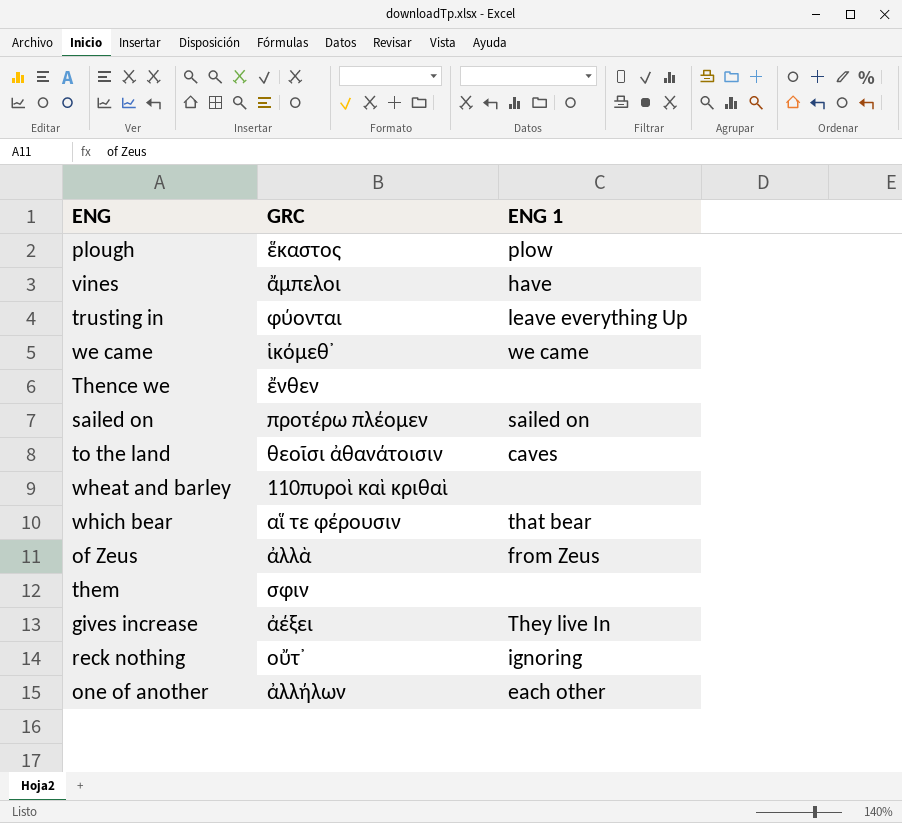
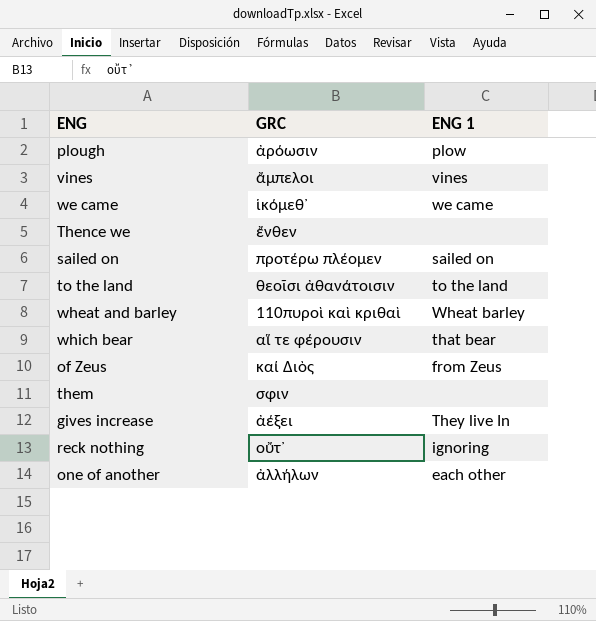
row trusting in: φύονται | leave everything Up -> none
plough | GRC: ἕκαστος -> ἀρόωσιν
vines | ENG 1: have -> vines
to the land | ENG 1: caves -> to the land
wheat and barley | ENG 1: none -> Wheat barley
of Zeus | GRC: ἀλλὰ -> καί Διὸς

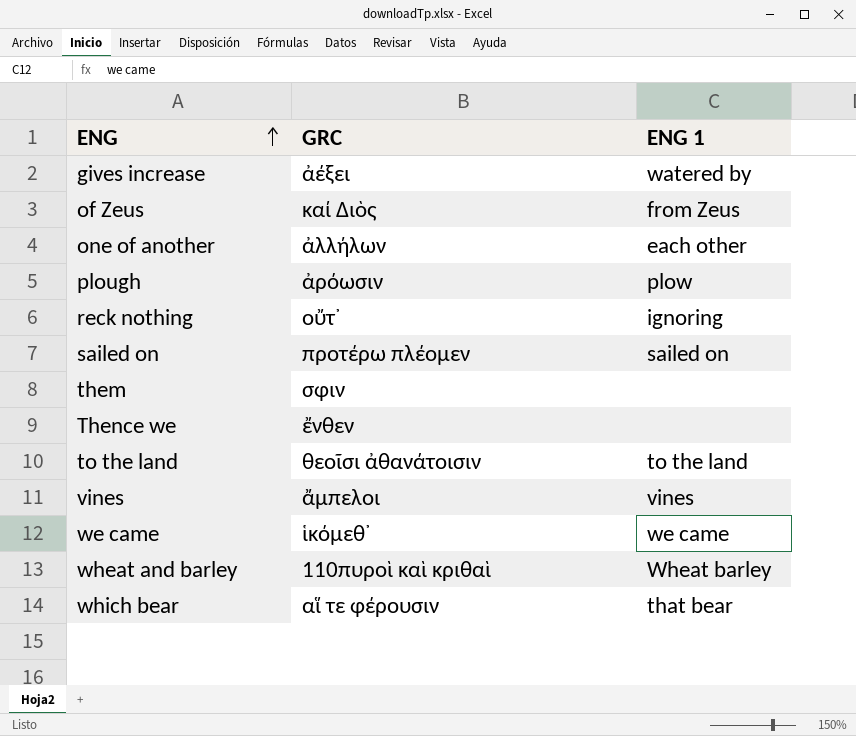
row order: none -> ENG ascending
gives increase | ENG 1: They live In -> watered by

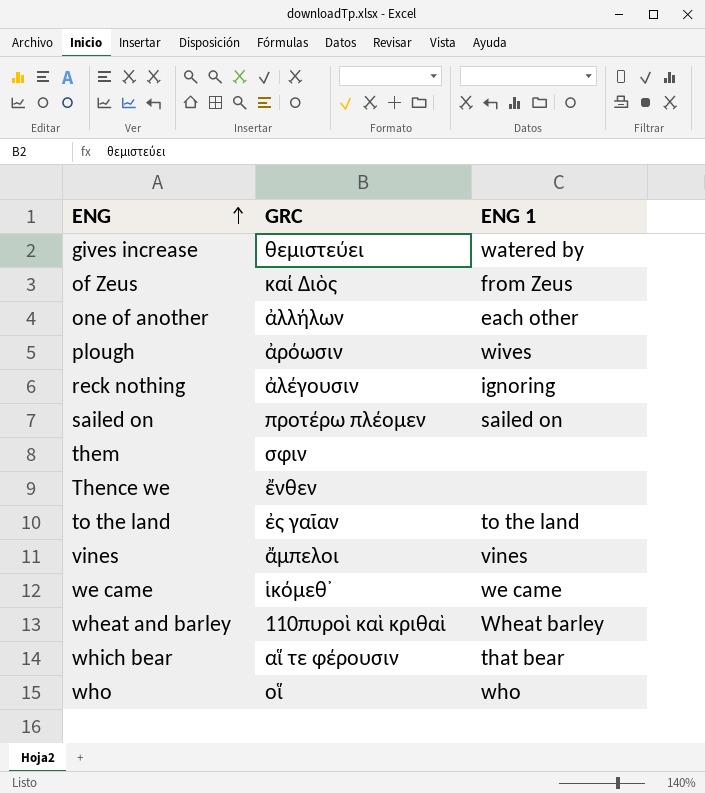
gives increase | GRC: ἀέξει -> θεμιστεύει
plough | ENG 1: plow -> wives
reck nothing | GRC: οὔτ᾽ -> ἀλέγουσιν
to the land | GRC: θεοῖσι ἀθανάτοισιν -> ἐς γαῖαν
row who: none -> οἵ | who

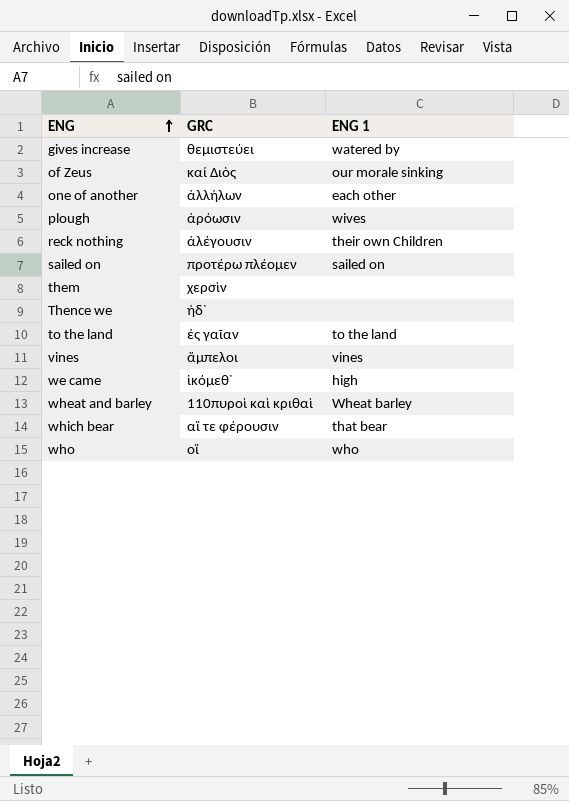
of Zeus | ENG 1: from Zeus -> our morale sinking
reck nothing | ENG 1: ignoring -> their own Children
them | GRC: σφιν -> χερσὶν
Thence we | GRC: ἔνθεν -> ἠδ᾽
we came | ENG 1: we came -> high

